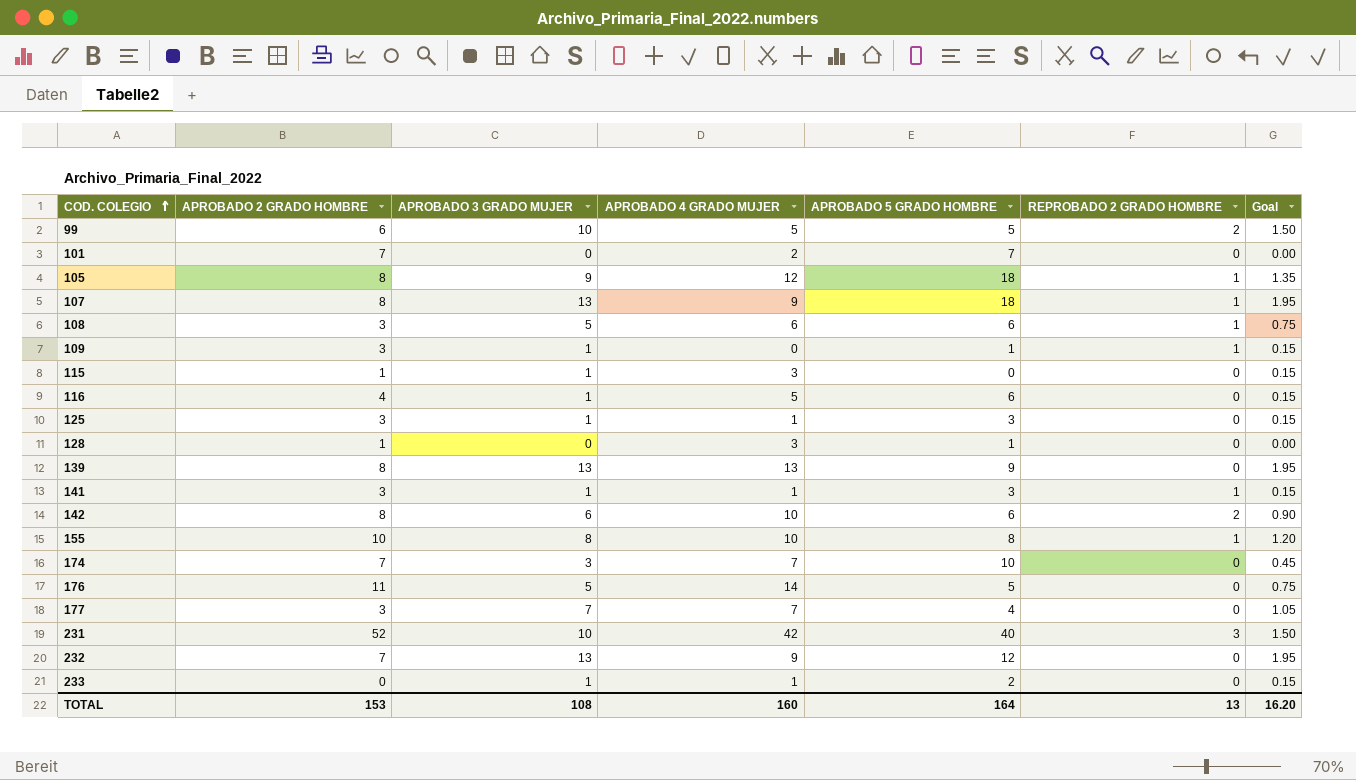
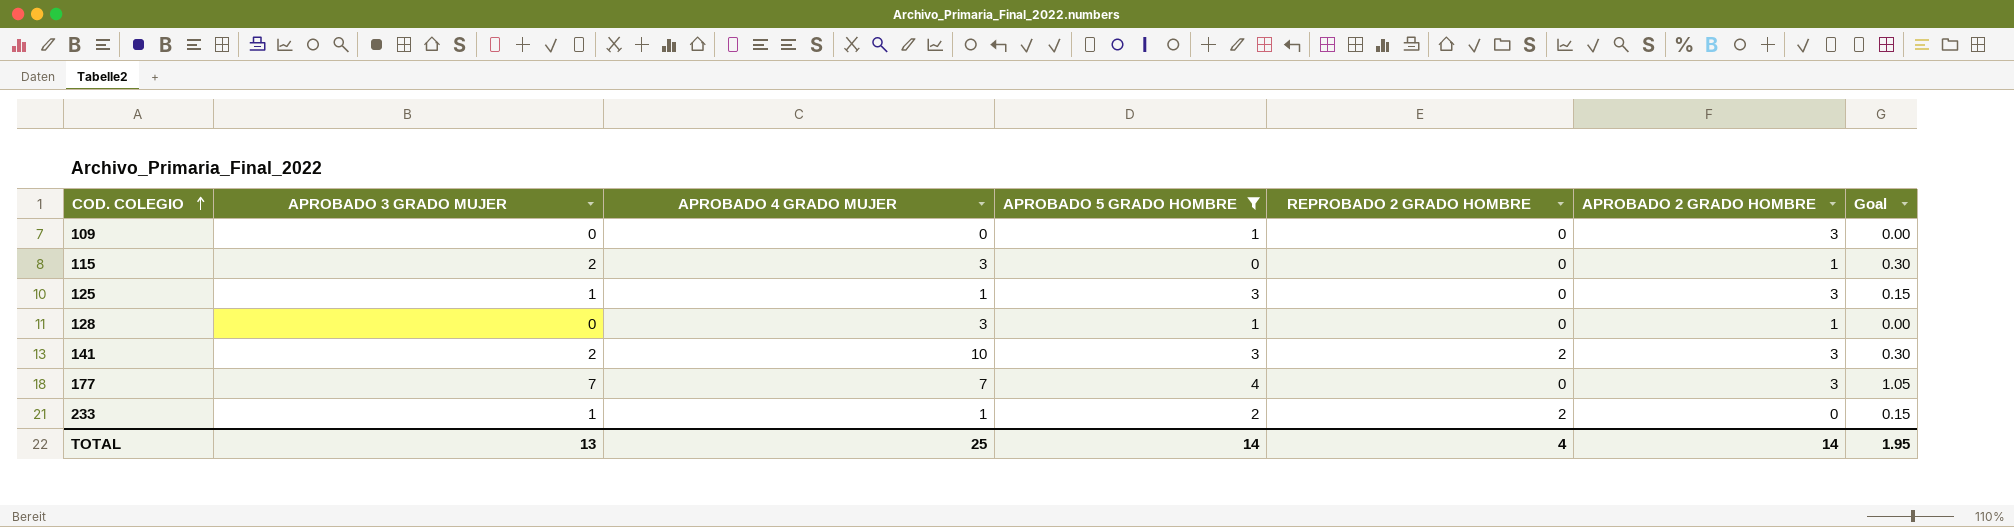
filter: none -> APROBADO 5 GRADO HOMBRE <= 4
column APROBADO 2 GRADO HOMBRE | position: 2 -> 6
109 | APROBADO 3 GRADO MUJER: 1 -> 0
109 | REPROBADO 2 GRADO HOMBRE: 1 -> 0
109 | Goal: 0.15 -> 0.00
115 | APROBADO 3 GRADO MUJER: 1 -> 2
115 | Goal: 0.15 -> 0.30
141 | APROBADO 3 GRADO MUJER: 1 -> 2
141 | APROBADO 4 GRADO MUJER: 1 -> 10
141 | REPROBADO 2 GRADO HOMBRE: 1 -> 2
141 | Goal: 0.15 -> 0.30
233 | REPROBADO 2 GRADO HOMBRE: 0 -> 2
TOTAL | APROBADO 3 GRADO MUJER: 108 -> 13
TOTAL | APROBADO 4 GRADO MUJER: 160 -> 25
TOTAL | APROBADO 5 GRADO HOMBRE: 164 -> 14
TOTAL | REPROBADO 2 GRADO HOMBRE: 13 -> 4
TOTAL | APROBADO 2 GRADO HOMBRE: 153 -> 14
TOTAL | Goal: 16.20 -> 1.95

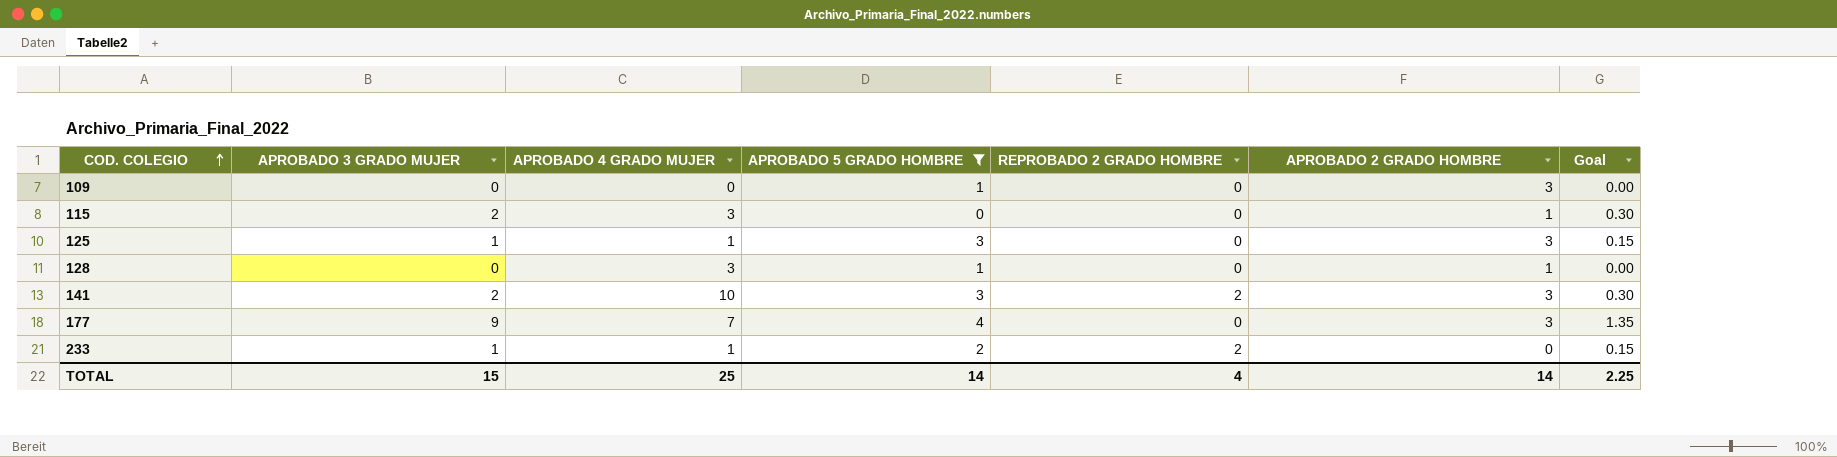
177 | APROBADO 3 GRADO MUJER: 7 -> 9
177 | Goal: 1.05 -> 1.35
TOTAL | APROBADO 3 GRADO MUJER: 13 -> 15
TOTAL | Goal: 1.95 -> 2.25

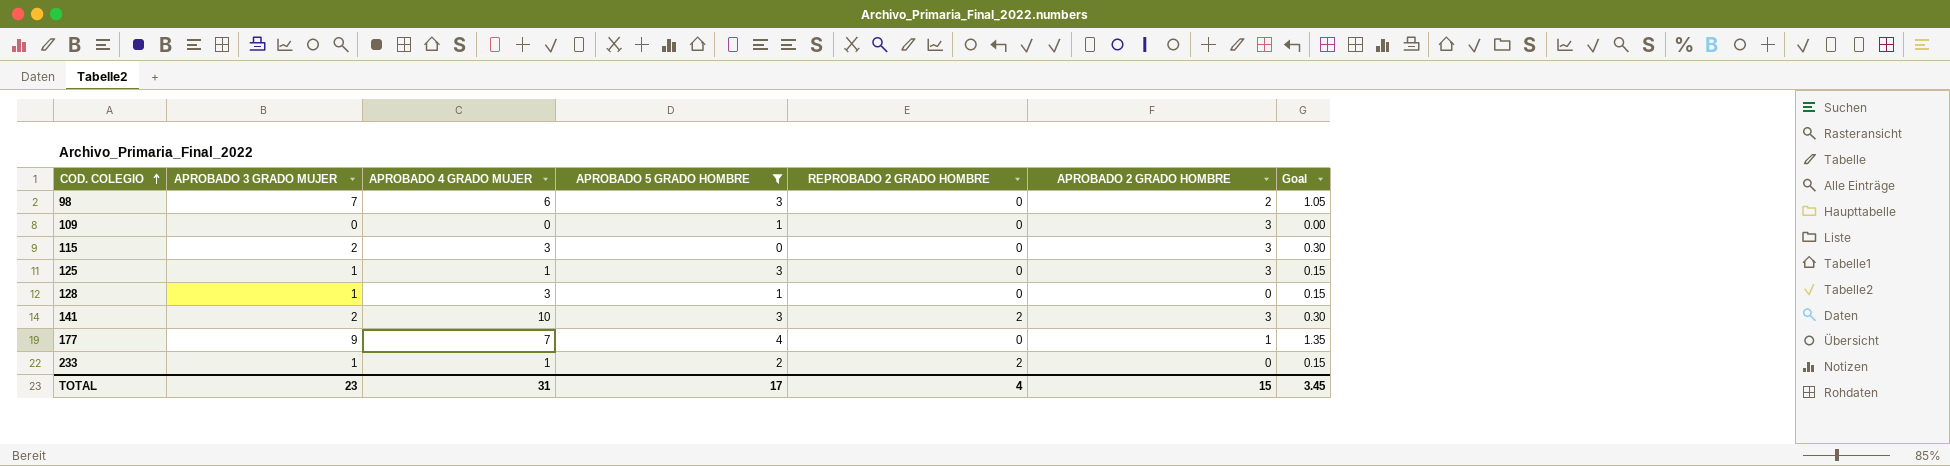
row 98: none -> 7 | 6 | 3 | 0 | 2 | 1.05
115 | APROBADO 2 GRADO HOMBRE: 1 -> 3
128 | APROBADO 3 GRADO MUJER: 0 -> 1
128 | APROBADO 2 GRADO HOMBRE: 1 -> 0
128 | Goal: 0.00 -> 0.15
177 | APROBADO 2 GRADO HOMBRE: 3 -> 1
TOTAL | APROBADO 3 GRADO MUJER: 15 -> 23
TOTAL | APROBADO 4 GRADO MUJER: 25 -> 31
TOTAL | APROBADO 5 GRADO HOMBRE: 14 -> 17
TOTAL | APROBADO 2 GRADO HOMBRE: 14 -> 15
TOTAL | Goal: 2.25 -> 3.45

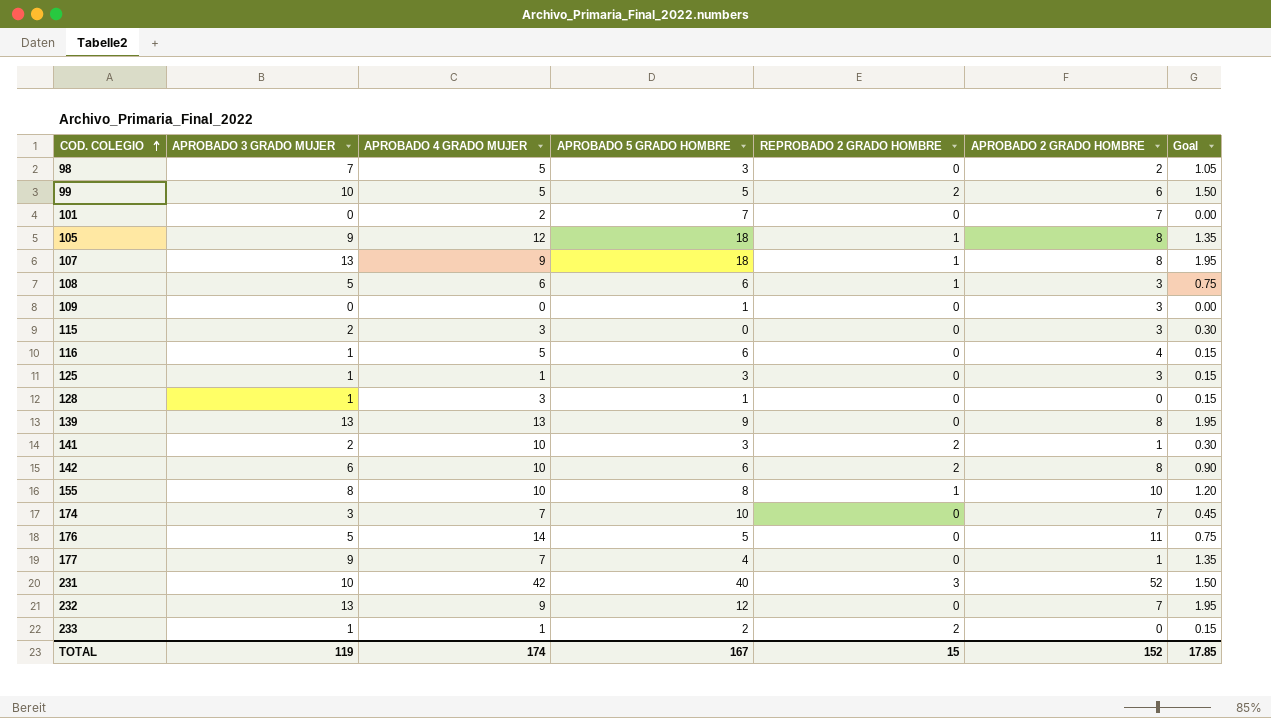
filter: APROBADO 5 GRADO HOMBRE <= 4 -> none
98 | APROBADO 4 GRADO MUJER: 6 -> 5
141 | APROBADO 2 GRADO HOMBRE: 3 -> 1
TOTAL | APROBADO 3 GRADO MUJER: 23 -> 119
TOTAL | APROBADO 4 GRADO MUJER: 31 -> 174
TOTAL | APROBADO 5 GRADO HOMBRE: 17 -> 167
TOTAL | REPROBADO 2 GRADO HOMBRE: 4 -> 15
TOTAL | APROBADO 2 GRADO HOMBRE: 15 -> 152
TOTAL | Goal: 3.45 -> 17.85

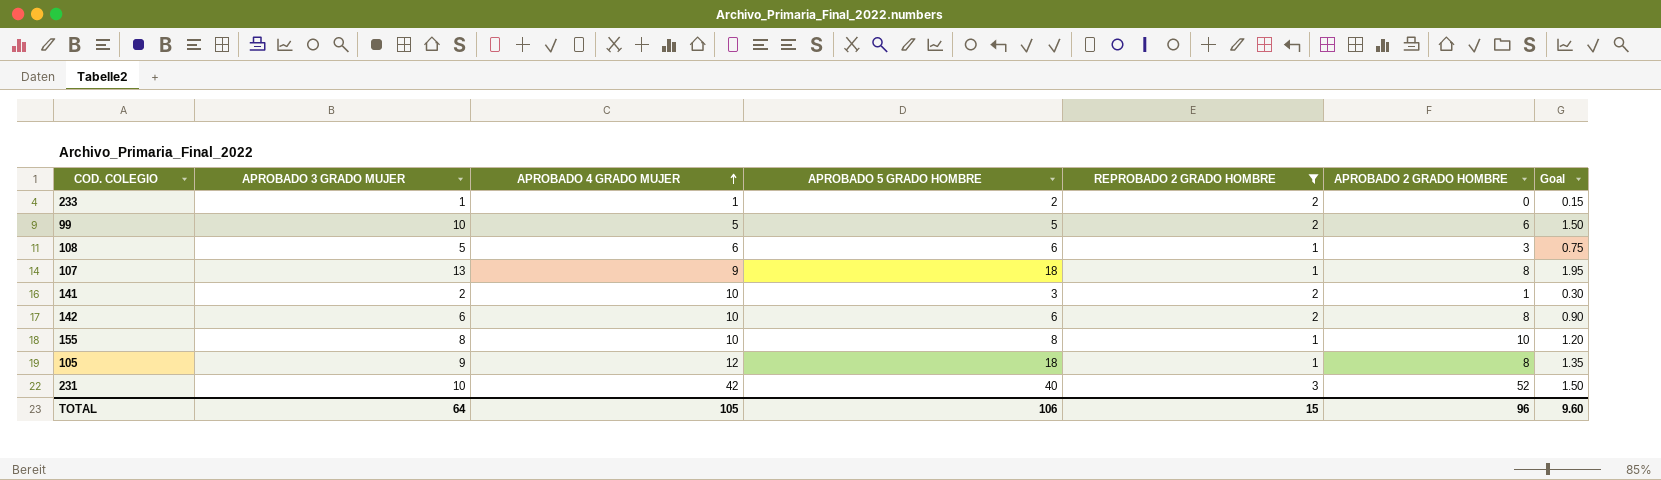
filter: none -> REPROBADO 2 GRADO HOMBRE != 0
row order: COD. COLEGIO ascending -> APROBADO 4 GRADO MUJER ascending
TOTAL | APROBADO 3 GRADO MUJER: 119 -> 64
TOTAL | APROBADO 4 GRADO MUJER: 174 -> 105
TOTAL | APROBADO 5 GRADO HOMBRE: 167 -> 106
TOTAL | APROBADO 2 GRADO HOMBRE: 152 -> 96
TOTAL | Goal: 17.85 -> 9.60

